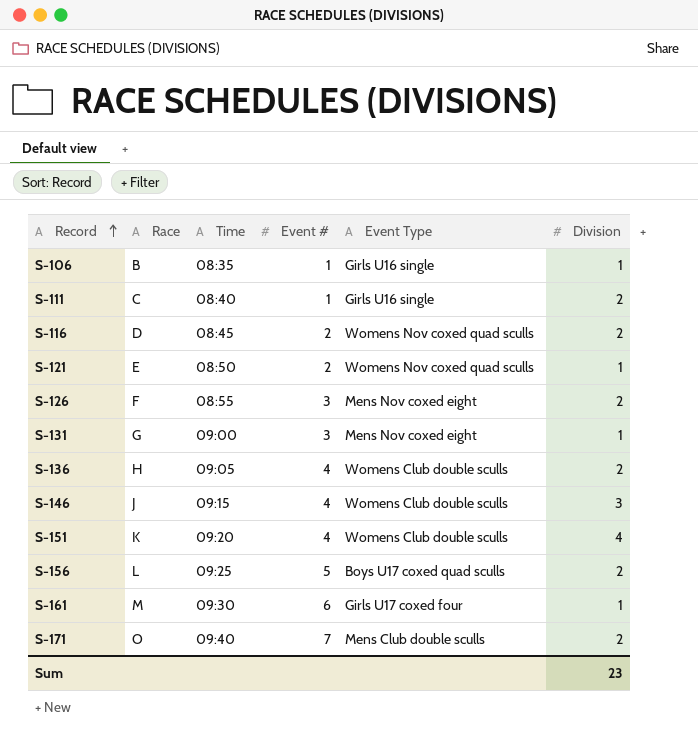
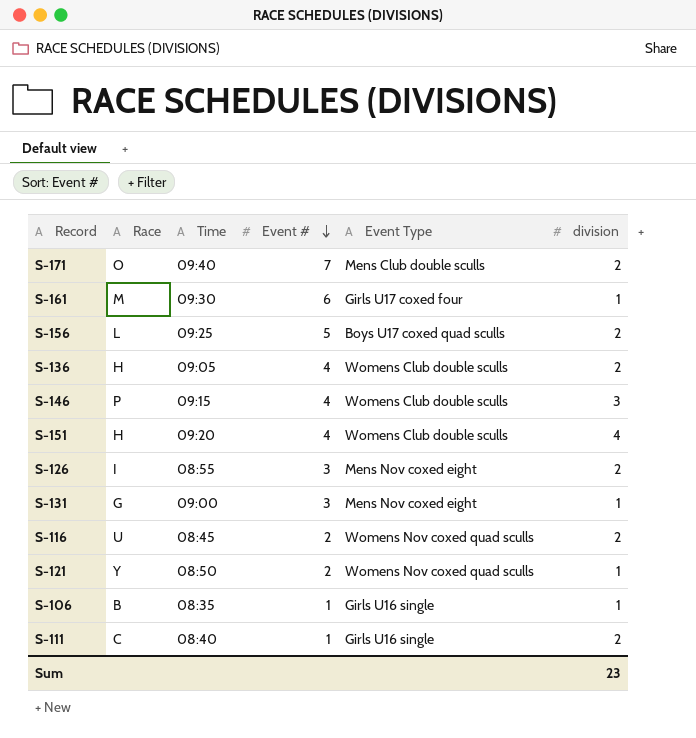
row order: Record ascending -> Event # descending
column name: Division -> division
S-146 | Race: J -> P
S-151 | Race: K -> H
S-126 | Race: F -> I
S-116 | Race: D -> U
S-121 | Race: E -> Y

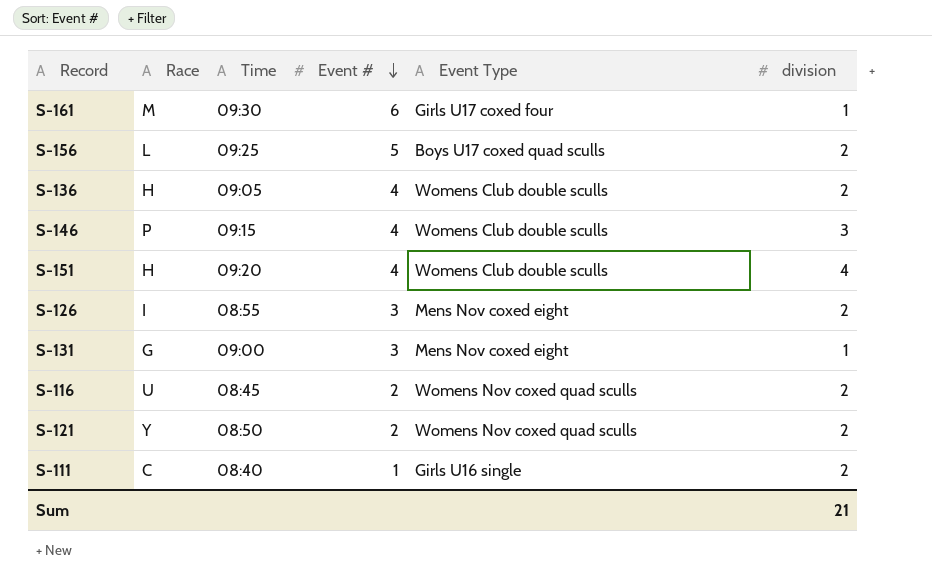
row S-171: O | 09:40 | 7 | Mens Club double sculls | 2 -> none
row S-106: B | 08:35 | 1 | Girls U16 single | 1 -> none
S-121 | division: 1 -> 2
Sum | division: 23 -> 21

